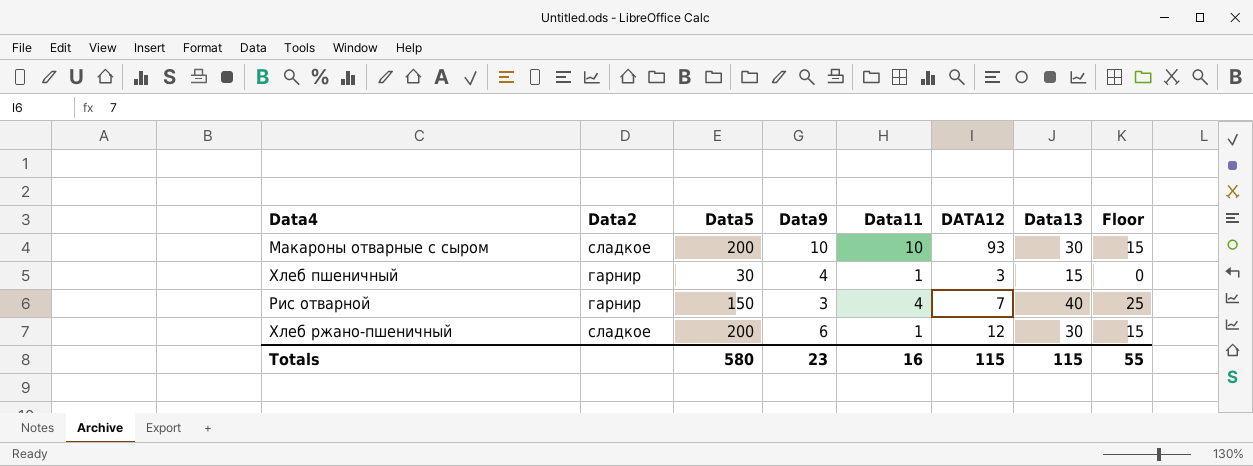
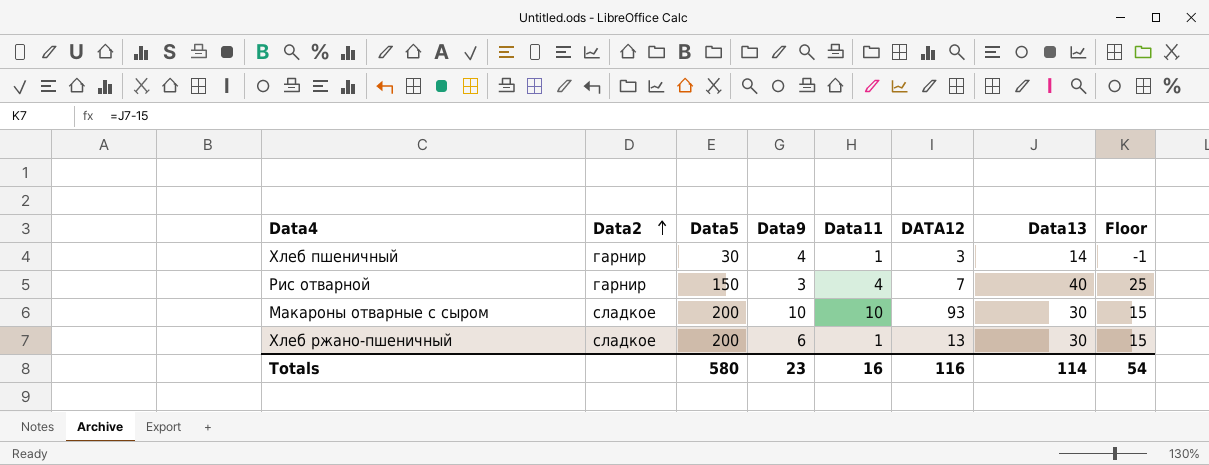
row order: none -> Data2 ascending
Хлеб пшеничный | Data13: 15 -> 14
Хлеб пшеничный | Floor: 0 -> -1
Хлеб ржано-пшеничный | DATA12: 12 -> 13
Totals | DATA12: 115 -> 116
Totals | Data13: 115 -> 114
Totals | Floor: 55 -> 54

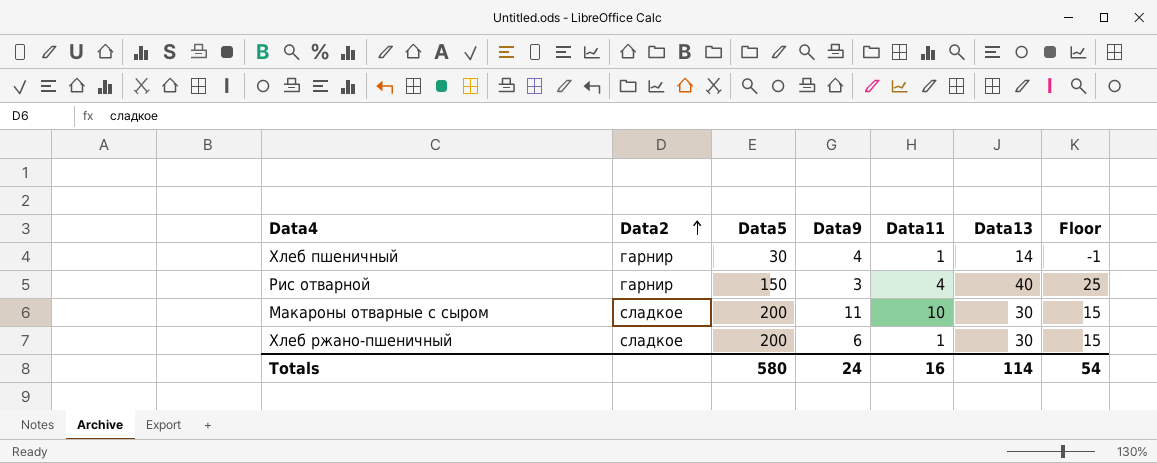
column DATA12 | position: 6 -> none
Макароны отварные с сыром | Data9: 10 -> 11
Totals | Data9: 23 -> 24

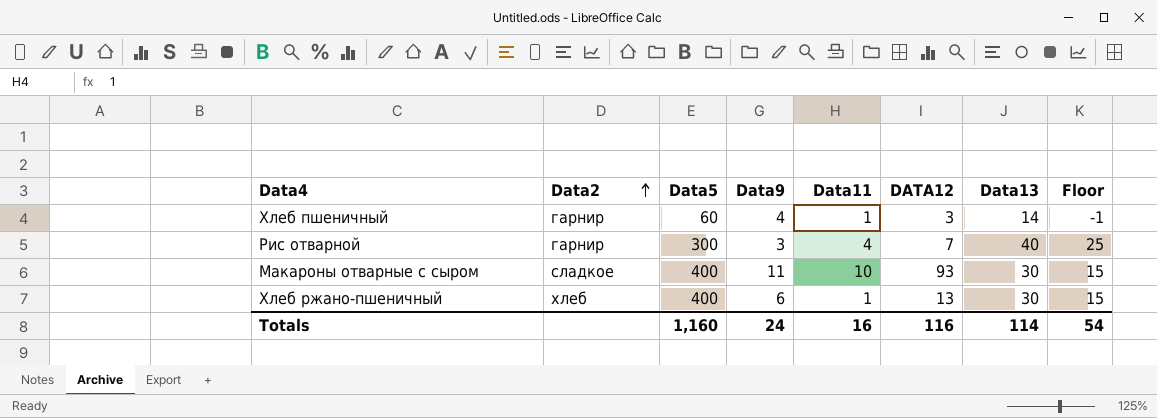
column DATA12 | position: none -> 6
Хлеб пшеничный | Data5: 30 -> 60
Рис отварной | Data5: 150 -> 300
Макароны отварные с сыром | Data5: 200 -> 400
Хлеб ржано-пшеничный | Data2: сладкое -> хлеб
Хлеб ржано-пшеничный | Data5: 200 -> 400
Totals | Data5: 580 -> 1,160

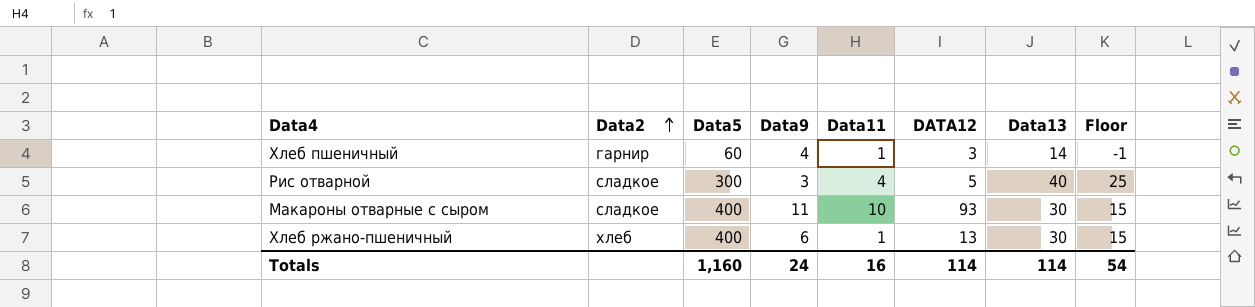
Рис отварной | Data2: гарнир -> сладкое
Рис отварной | DATA12: 7 -> 5
Totals | DATA12: 116 -> 114

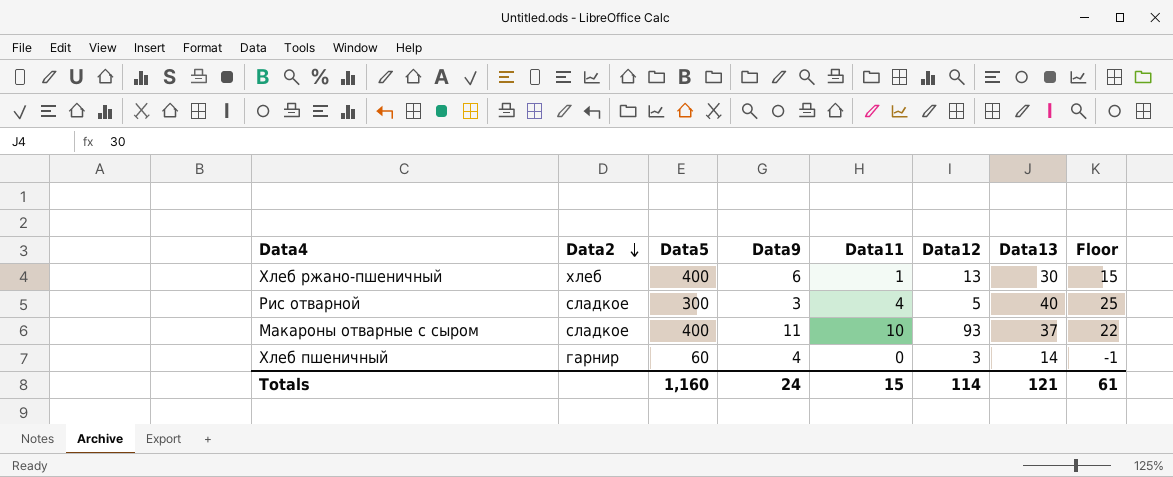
row order: Data2 ascending -> Data2 descending
column name: DATA12 -> Data12
Макароны отварные с сыром | Data13: 30 -> 37
Макароны отварные с сыром | Floor: 15 -> 22
Хлеб пшеничный | Data11: 1 -> 0
Totals | Data11: 16 -> 15
Totals | Data13: 114 -> 121
Totals | Floor: 54 -> 61

